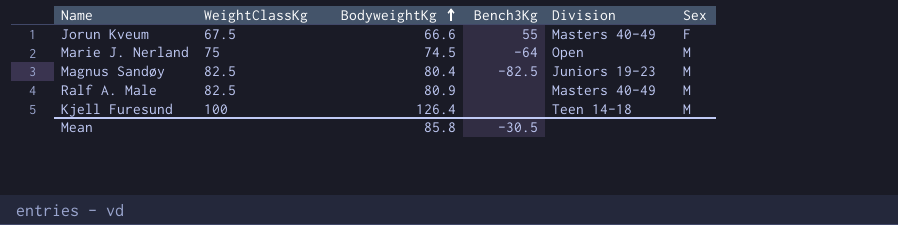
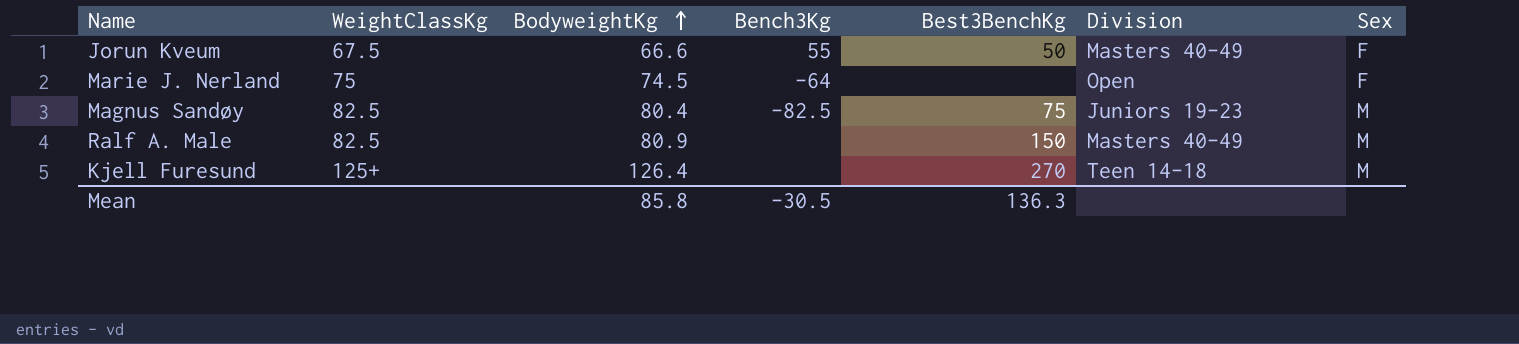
column Best3BenchKg | position: none -> 5
Marie J. Nerland | Sex: M -> F
Kjell Furesund | WeightClassKg: 100 -> 125+

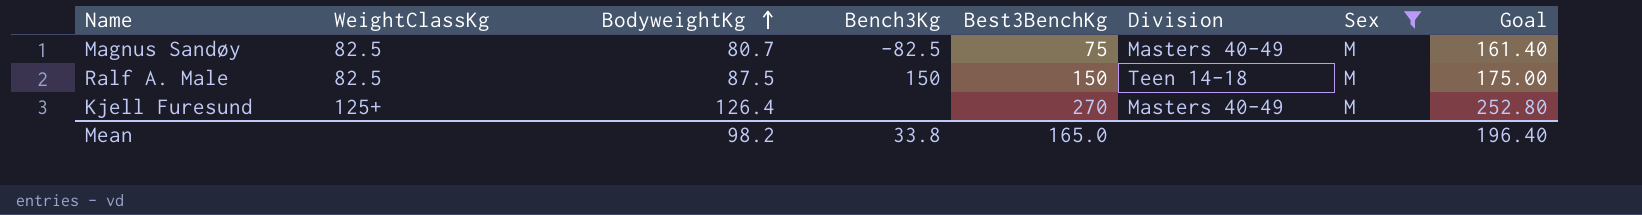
filter: none -> Sex = M
column Goal | formula: none -> [BodyweightKg] * 2
Magnus Sandøy | BodyweightKg: 80.4 -> 80.7
Magnus Sandøy | Division: Juniors 19-23 -> Masters 40-49
Ralf A. Male | BodyweightKg: 80.9 -> 87.5
Ralf A. Male | Bench3Kg: none -> 150
Ralf A. Male | Division: Masters 40-49 -> Teen 14-18
Kjell Furesund | Division: Teen 14-18 -> Masters 40-49
Mean | BodyweightKg: 85.8 -> 98.2
Mean | Bench3Kg: -30.5 -> 33.8
Mean | Best3BenchKg: 136.3 -> 165.0

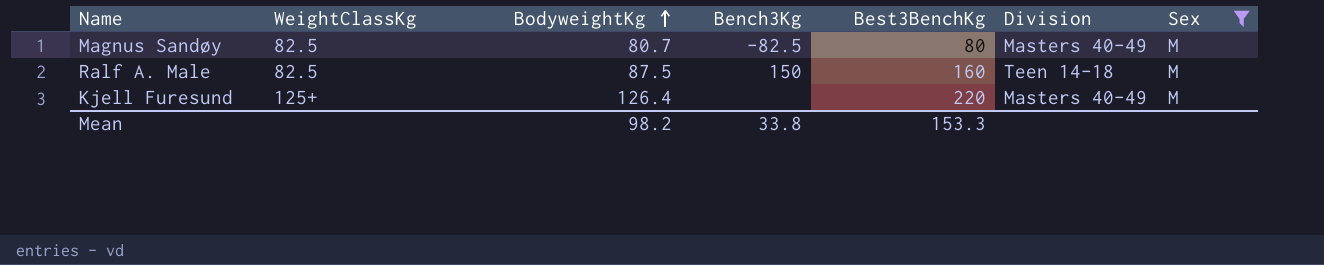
column Goal | formula: [BodyweightKg] * 2 -> none
Magnus Sandøy | Best3BenchKg: 75 -> 80
Ralf A. Male | Best3BenchKg: 150 -> 160
Kjell Furesund | Best3BenchKg: 270 -> 220
Mean | Best3BenchKg: 165.0 -> 153.3

